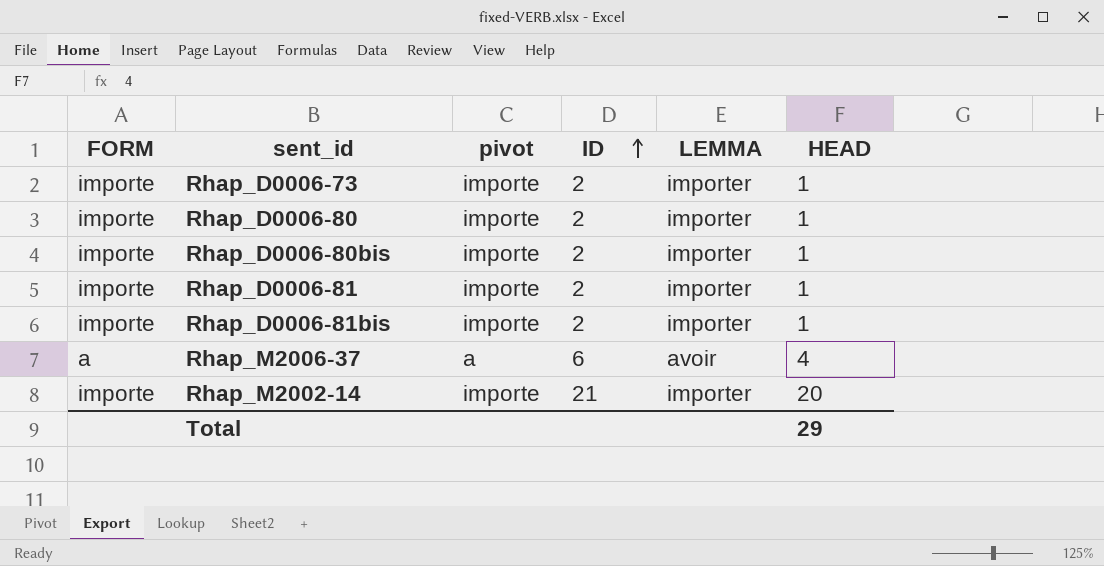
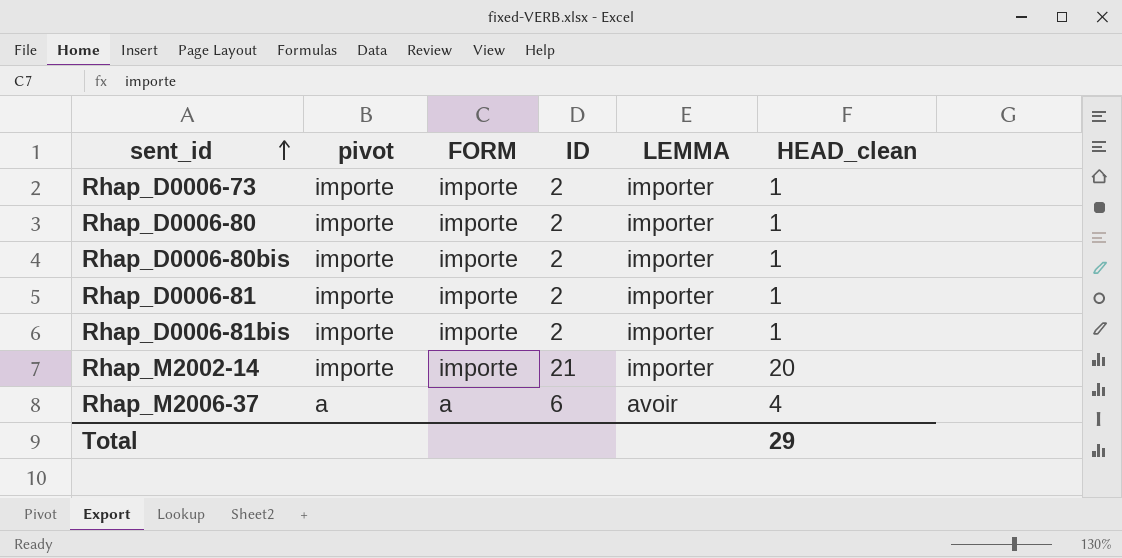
row order: ID ascending -> sent_id ascending
column FORM | position: 1 -> 3
column name: HEAD -> HEAD_clean

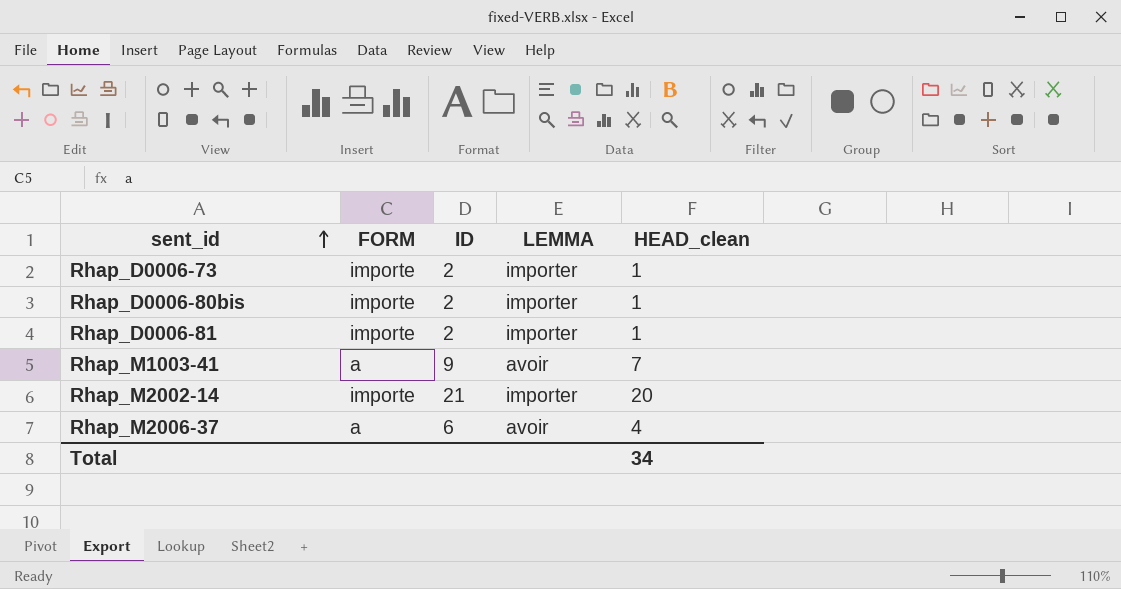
column pivot | position: 2 -> none
row Rhap_D0006-80: importe | importe | 2 | importer | 1 -> none
row Rhap_D0006-81bis: importe | importe | 2 | importer | 1 -> none
row Rhap_M1003-41: none -> a | 9 | avoir | 7
Total | HEAD_clean: 29 -> 34

